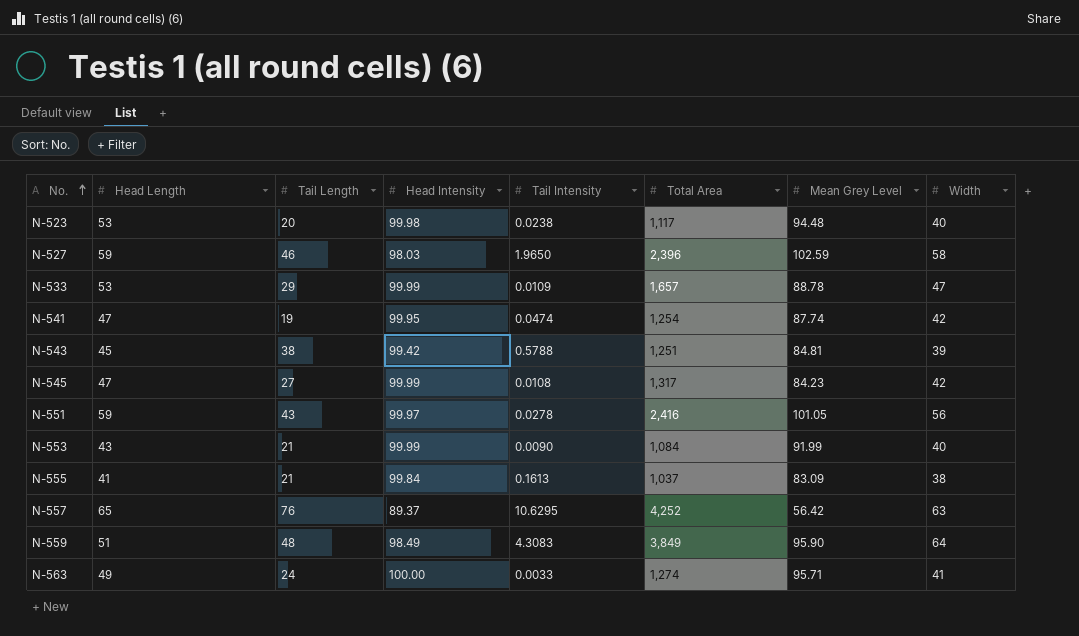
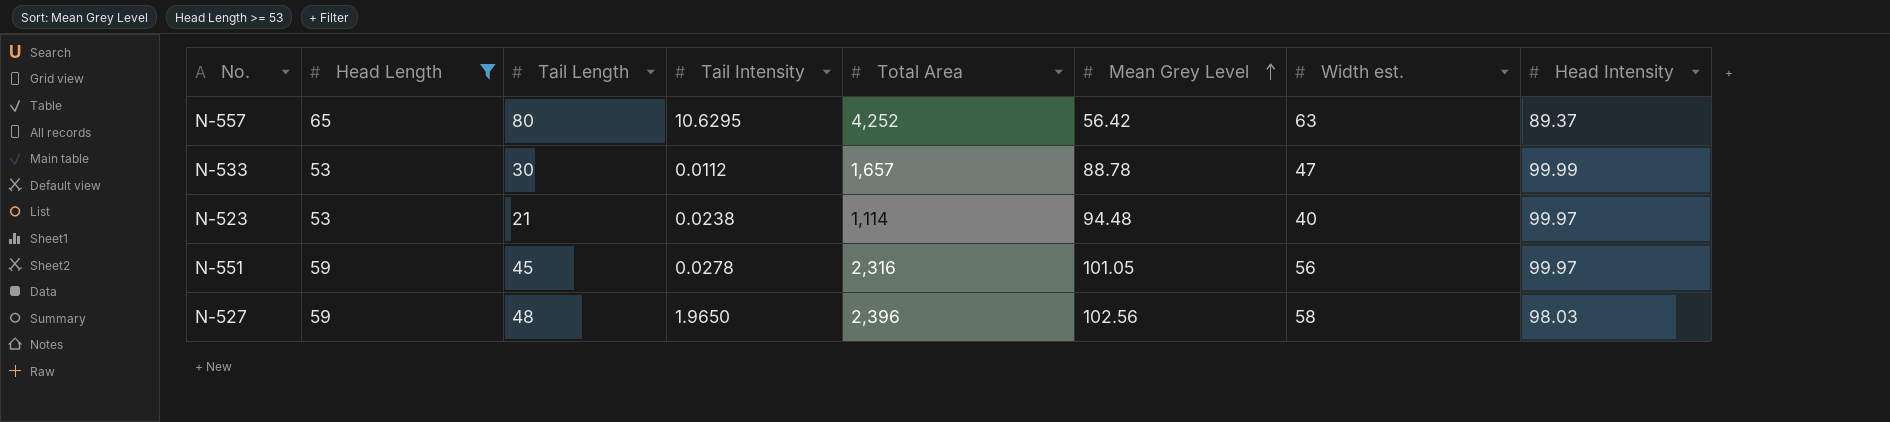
filter: none -> Head Length >= 53
row order: No. ascending -> Mean Grey Level ascending
column name: Width -> Width est.
column Head Intensity | position: 4 -> 8
N-557 | Tail Length: 76 -> 80
N-533 | Tail Length: 29 -> 30
N-533 | Tail Intensity: 0.0109 -> 0.0112
N-523 | Tail Length: 20 -> 21
N-523 | Total Area: 1,117 -> 1,114
N-523 | Head Intensity: 99.98 -> 99.97
N-551 | Tail Length: 43 -> 45
N-551 | Total Area: 2,416 -> 2,316
N-527 | Tail Length: 46 -> 48
N-527 | Mean Grey Level: 102.59 -> 102.56

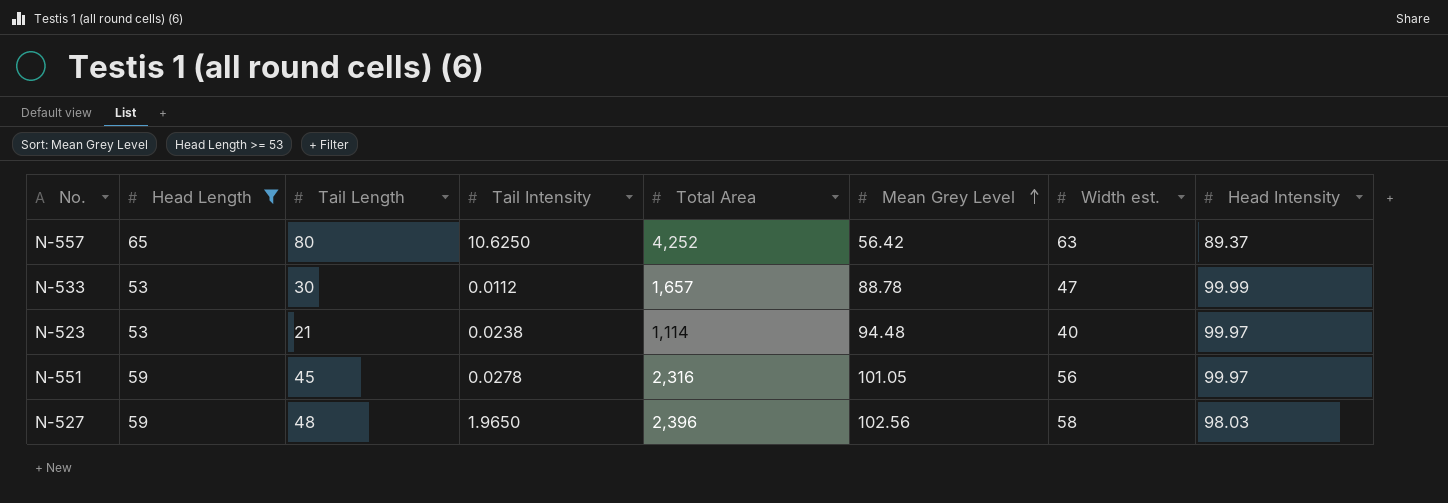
N-557 | Tail Intensity: 10.6295 -> 10.6250

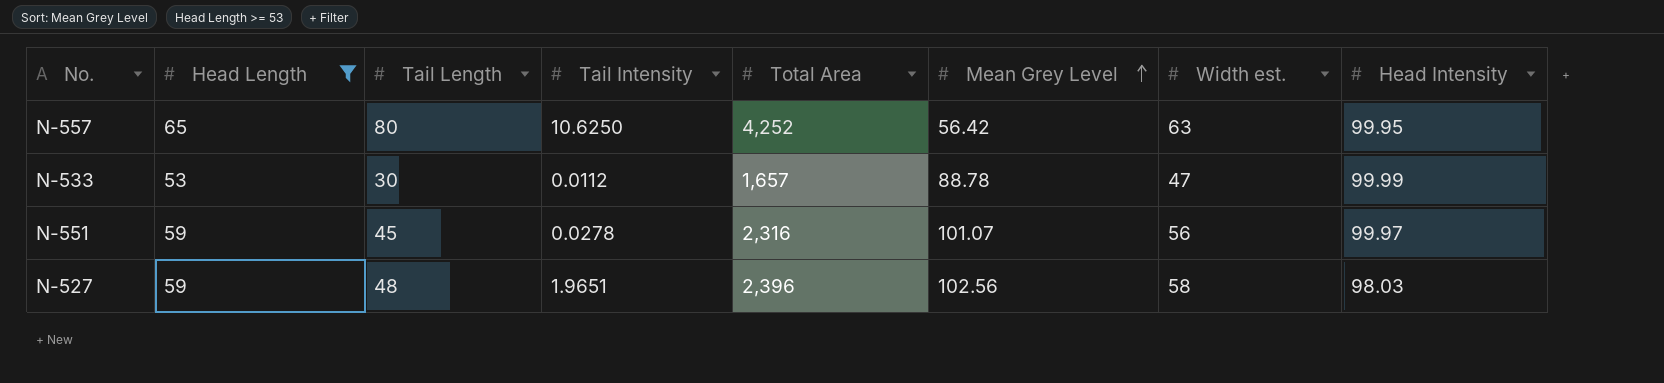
row N-523: 53 | 21 | 0.0238 | 1,114 | 94.48 | 40 | 99.97 -> none
N-557 | Head Intensity: 89.37 -> 99.95
N-551 | Mean Grey Level: 101.05 -> 101.07
N-527 | Tail Intensity: 1.9650 -> 1.9651

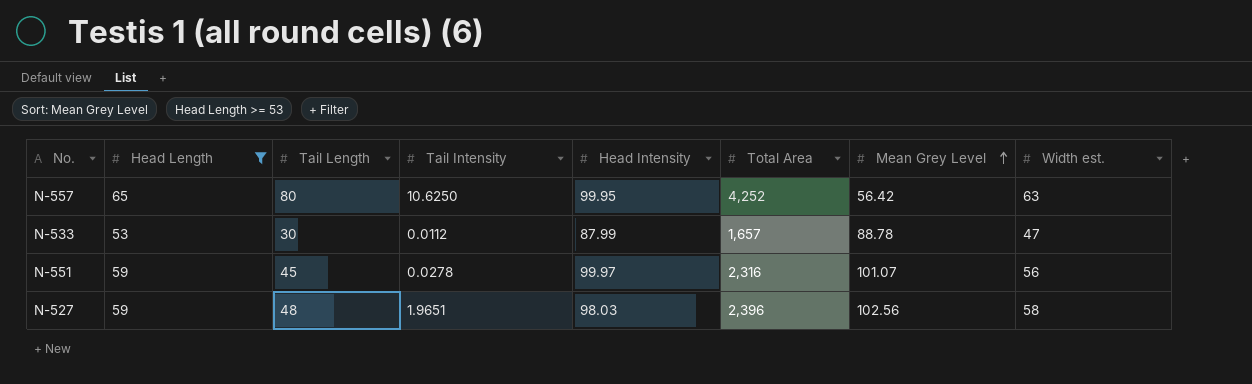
column Head Intensity | position: 8 -> 5
N-533 | Head Intensity: 99.99 -> 87.99

